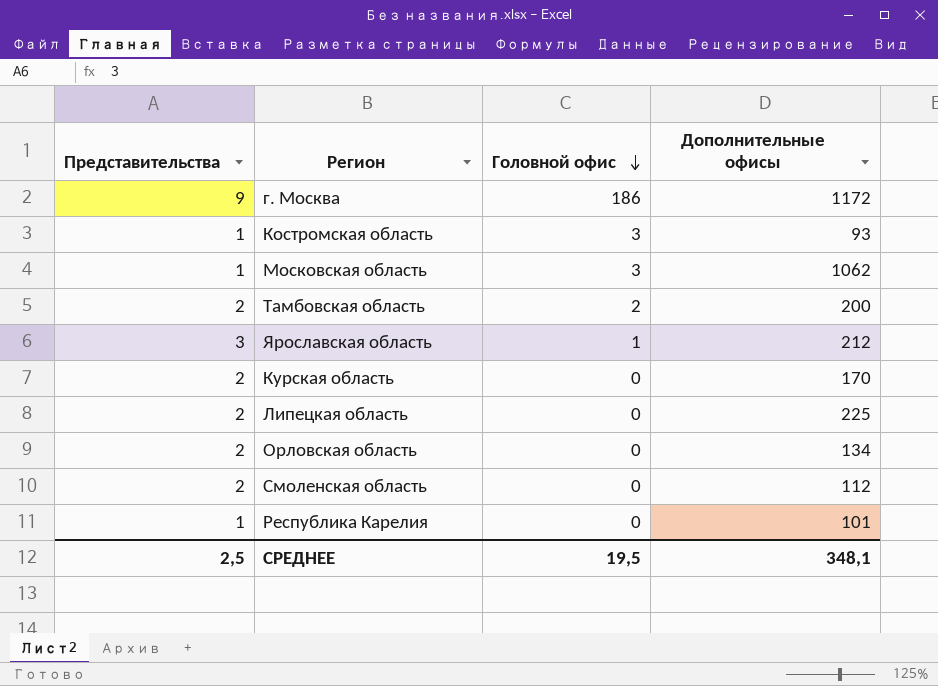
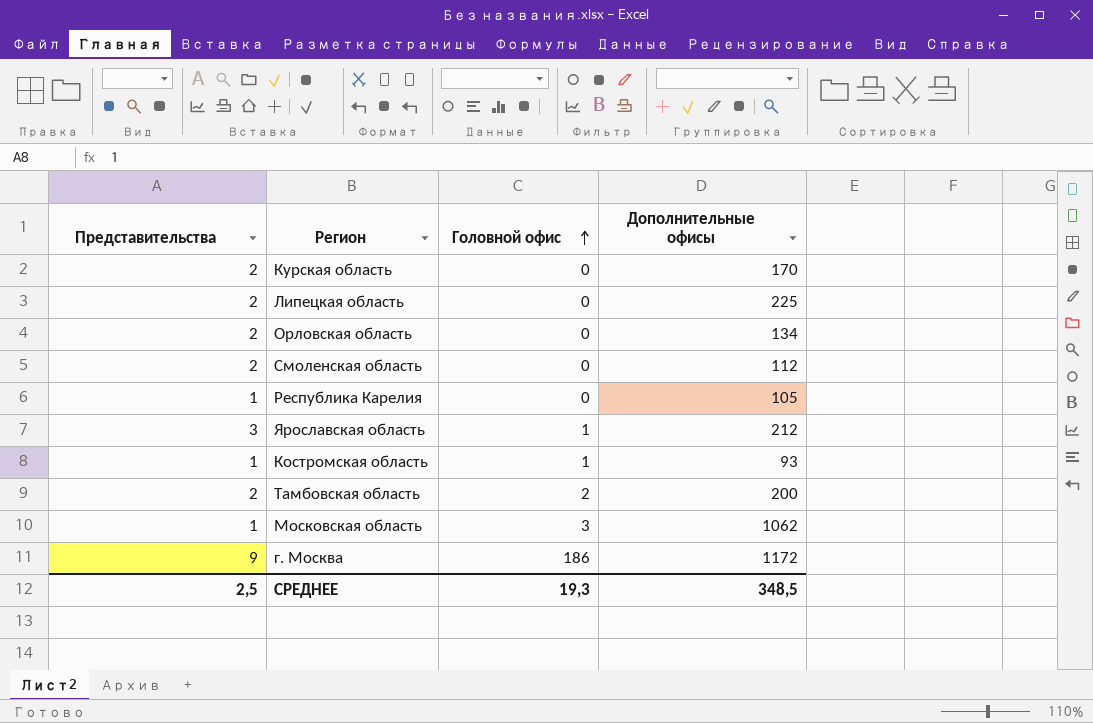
row order: Головной офис descending -> Головной офис ascending
Республика Карелия | Дополнительные офисы: 101 -> 105
Костромская область | Головной офис: 3 -> 1
СРЕДНЕЕ | Головной офис: 19,5 -> 19,3
СРЕДНЕЕ | Дополнительные офисы: 348,1 -> 348,5

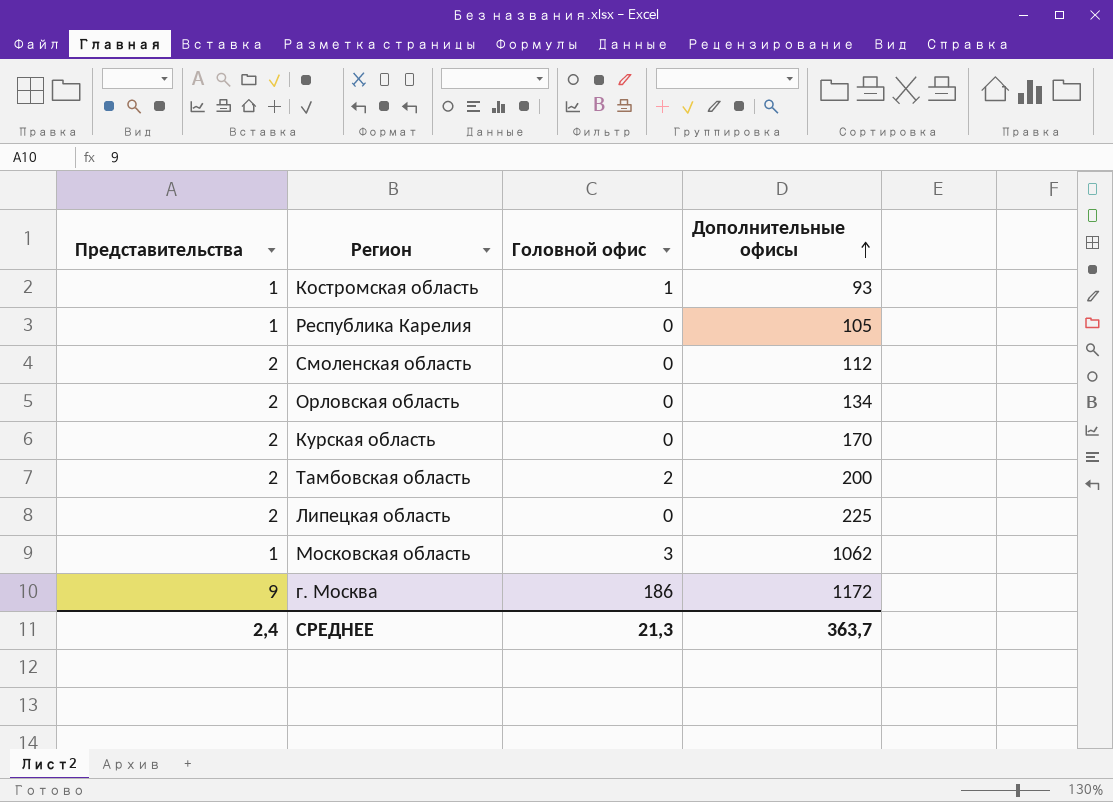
row order: Головной офис ascending -> Дополнительные офисы ascending
row Ярославская область: 3 | 1 | 212 -> none
СРЕДНЕЕ | Представительства: 2,5 -> 2,4
СРЕДНЕЕ | Головной офис: 19,3 -> 21,3
СРЕДНЕЕ | Дополнительные офисы: 348,5 -> 363,7

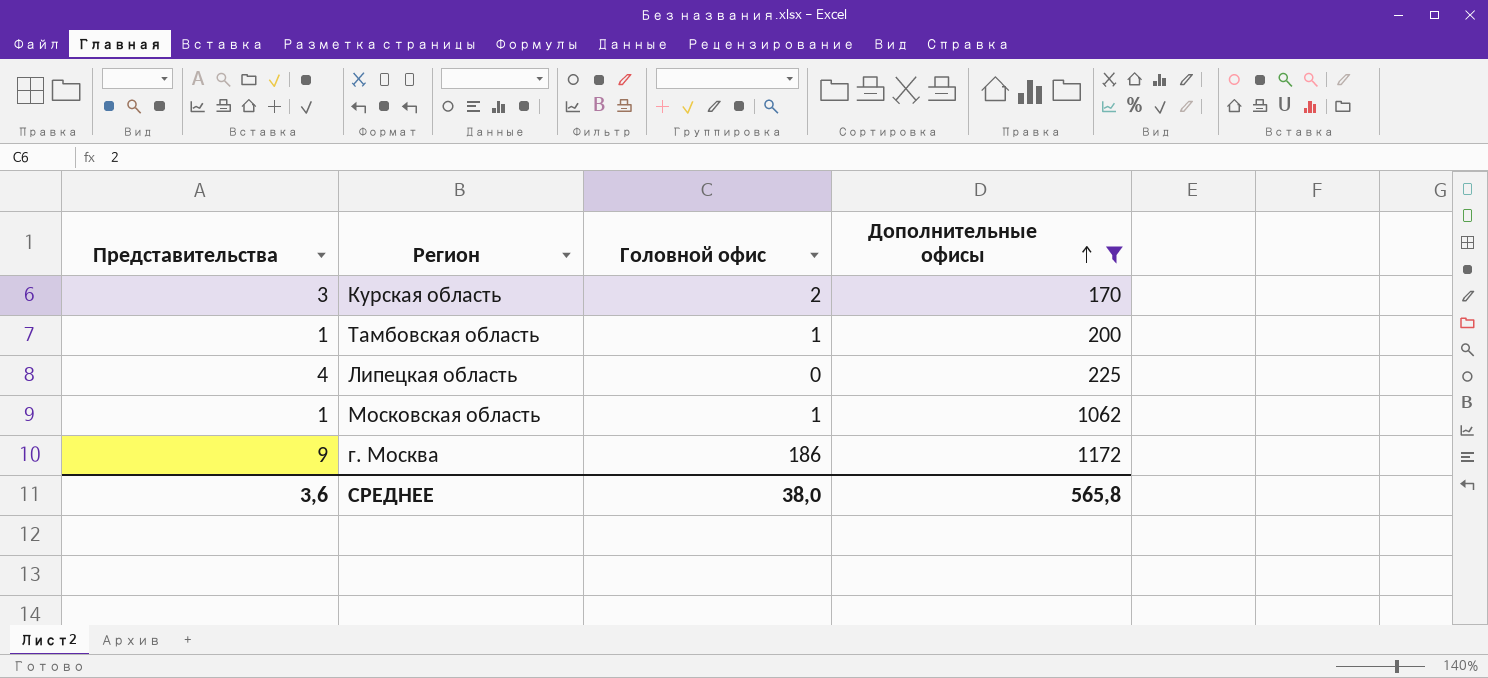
filter: none -> Дополнительные офисы >= 170
Курская область | Представительства: 2 -> 3
Курская область | Головной офис: 0 -> 2
Тамбовская область | Представительства: 2 -> 1
Тамбовская область | Головной офис: 2 -> 1
Липецкая область | Представительства: 2 -> 4
Московская область | Головной офис: 3 -> 1
СРЕДНЕЕ | Представительства: 2,4 -> 3,6
СРЕДНЕЕ | Головной офис: 21,3 -> 38,0
СРЕДНЕЕ | Дополнительные офисы: 363,7 -> 565,8

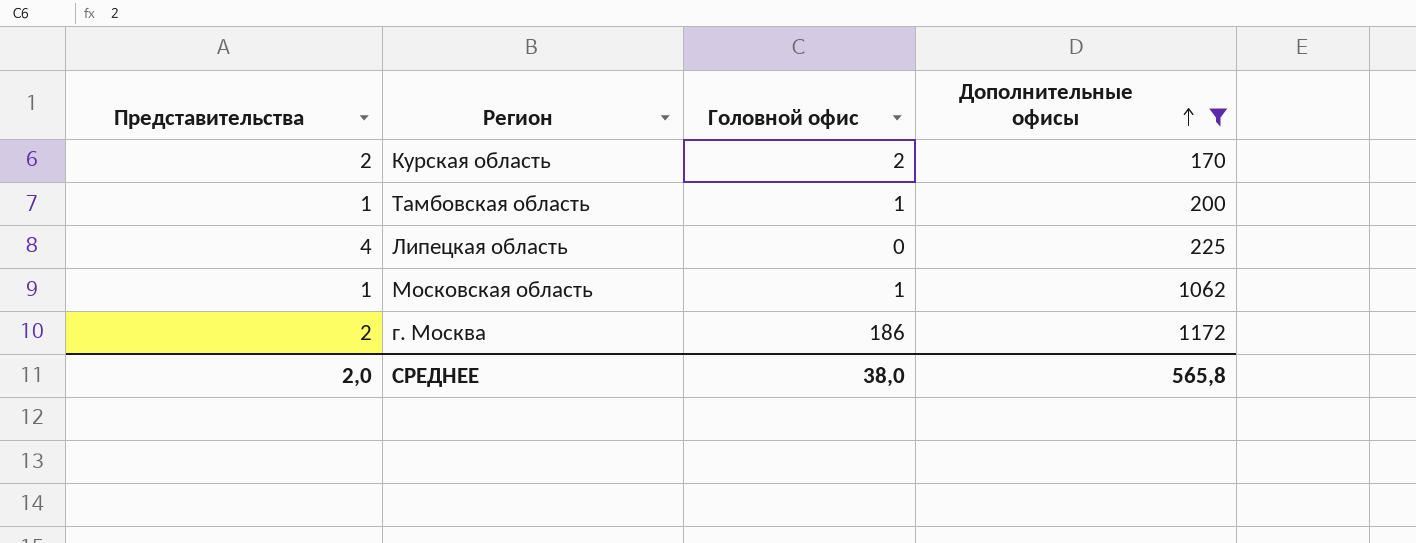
Курская область | Представительства: 3 -> 2
г. Москва | Представительства: 9 -> 2
СРЕДНЕЕ | Представительства: 3,6 -> 2,0

